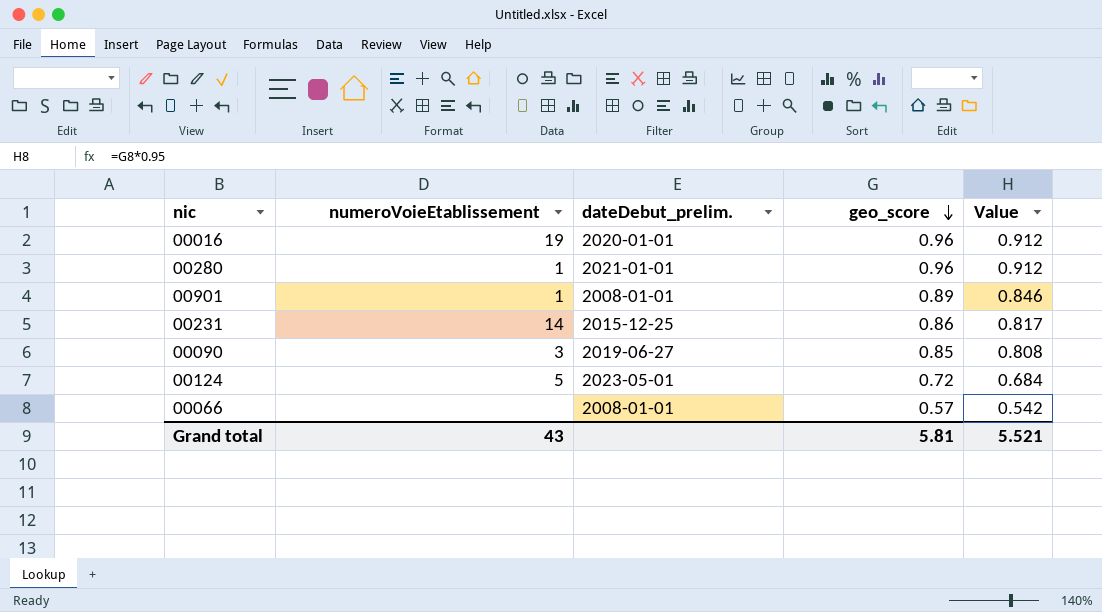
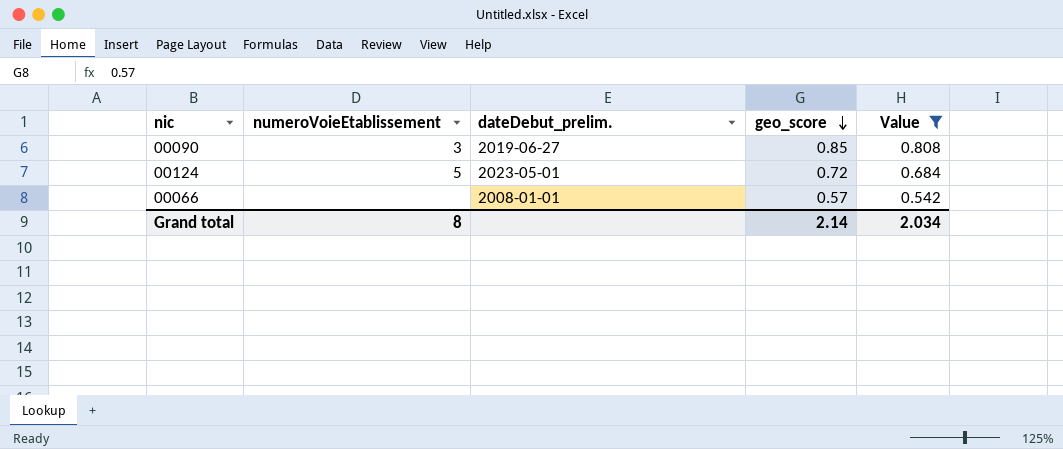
filter: none -> Value <= 0.808
Grand total | numeroVoieEtablissement: 43 -> 8
Grand total | geo_score: 5.81 -> 2.14
Grand total | Value: 5.521 -> 2.034

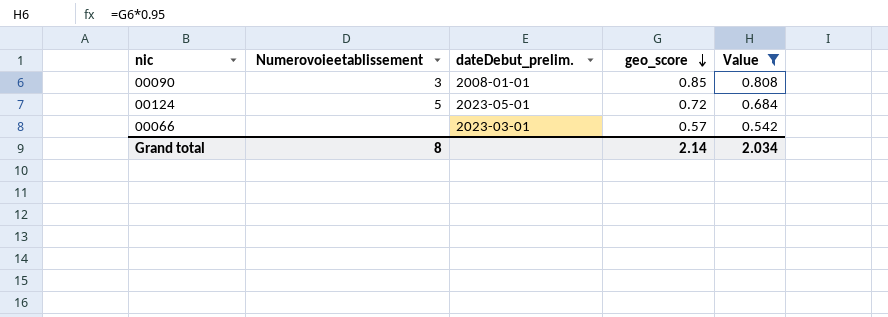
column name: numeroVoieEtablissement -> Numerovoieetablissement
00090 | dateDebut_prelim.: 2019-06-27 -> 2008-01-01
00066 | dateDebut_prelim.: 2008-01-01 -> 2023-03-01

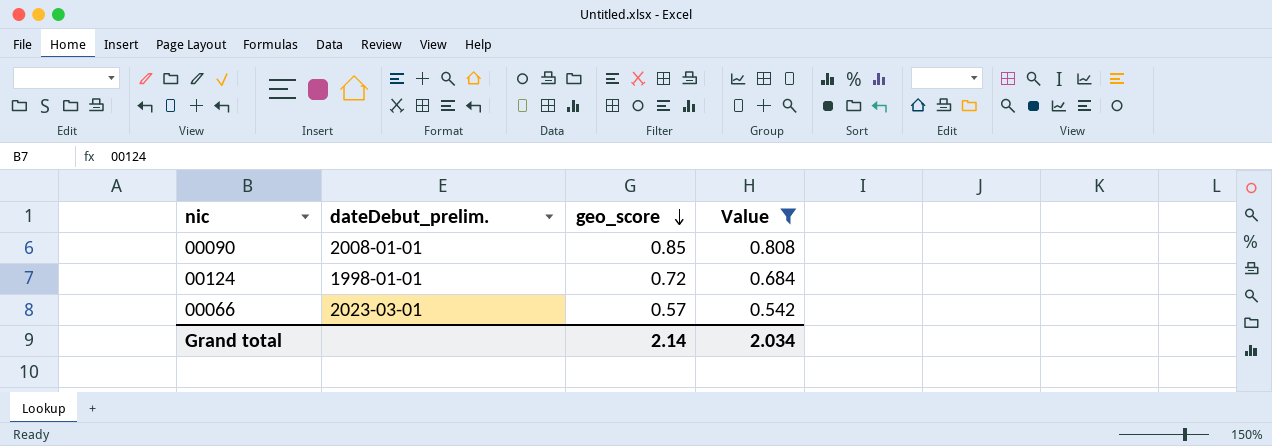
column Numerovoieetablissement | position: 2 -> none
00124 | dateDebut_prelim.: 2023-05-01 -> 1998-01-01

